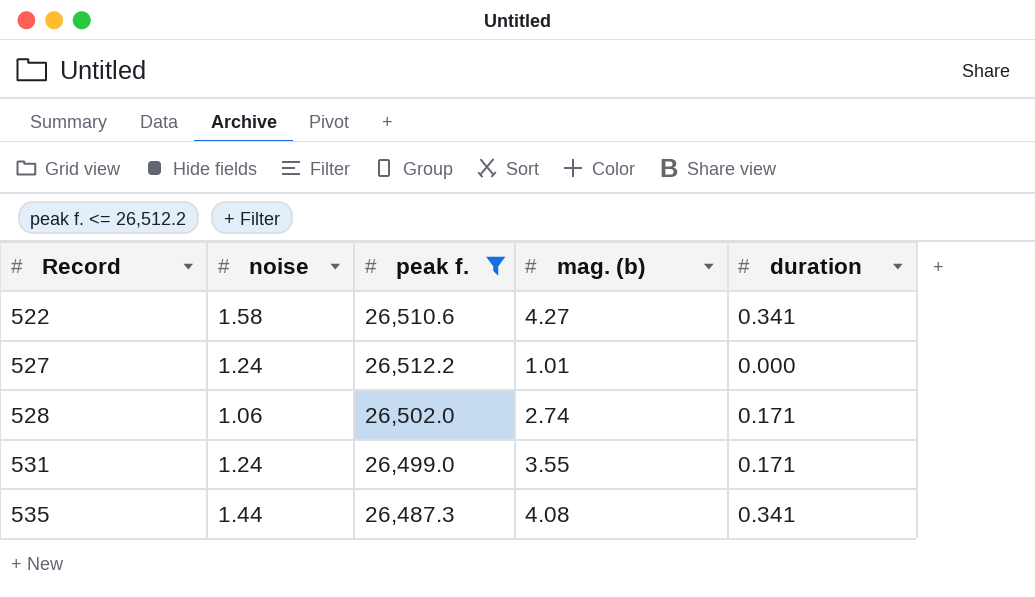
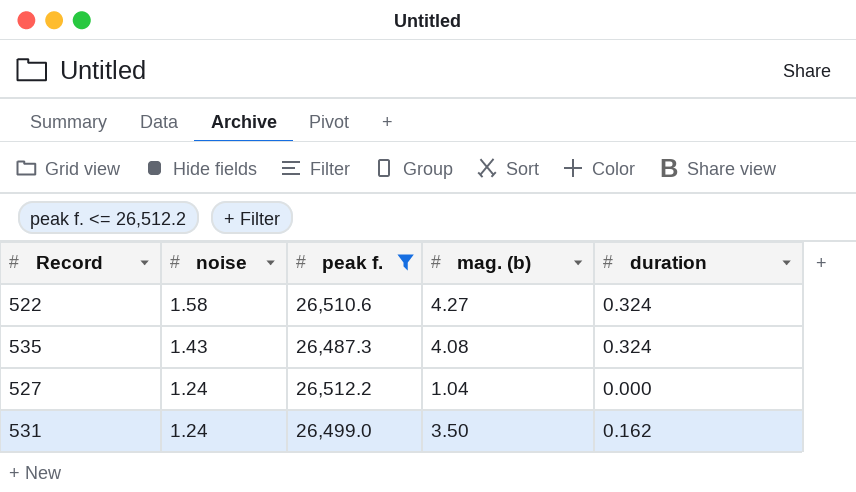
row order: Record ascending -> noise descending
row 528: 1.06 | 26,502.0 | 2.74 | 0.171 -> none
522 | duration: 0.341 -> 0.324
535 | noise: 1.44 -> 1.43
535 | duration: 0.341 -> 0.324
527 | mag. (b): 1.01 -> 1.04
531 | mag. (b): 3.55 -> 3.50
531 | duration: 0.171 -> 0.162

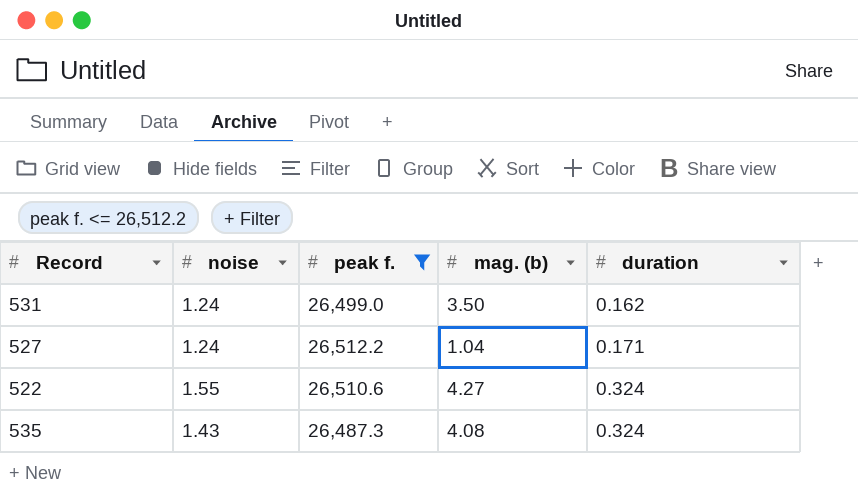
row order: noise descending -> duration ascending
527 | duration: 0.000 -> 0.171
522 | noise: 1.58 -> 1.55

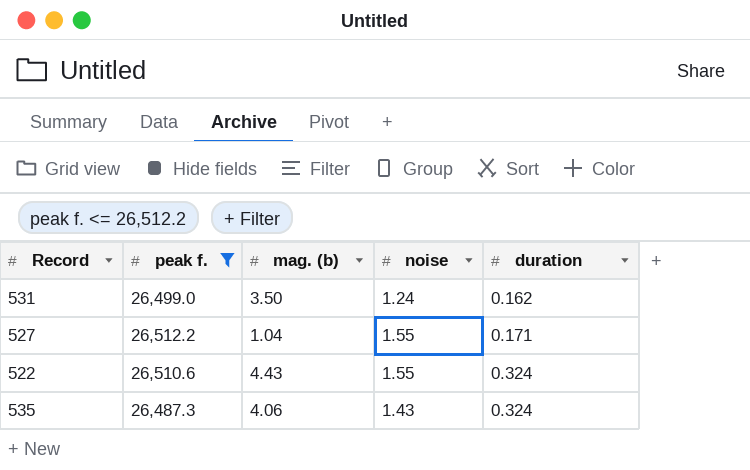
column noise | position: 2 -> 4
527 | noise: 1.24 -> 1.55
522 | mag. (b): 4.27 -> 4.43
535 | mag. (b): 4.08 -> 4.06

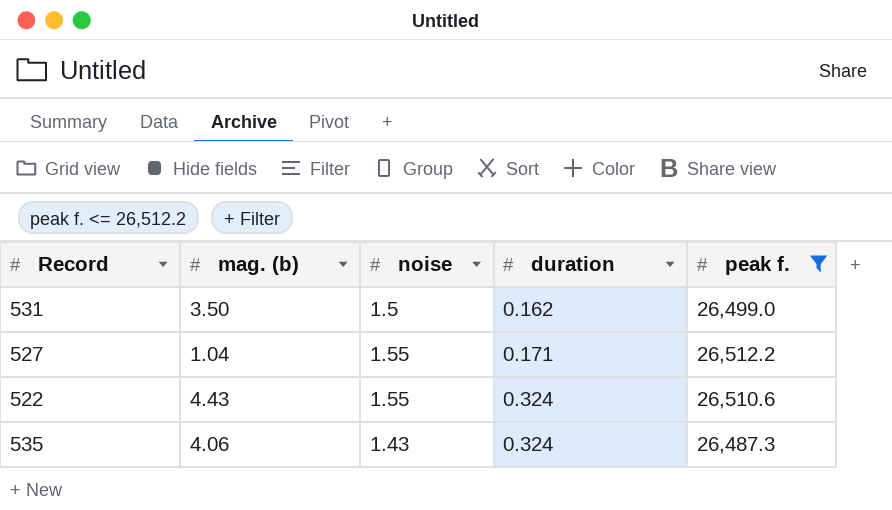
column peak f. | position: 2 -> 5
531 | noise: 1.24 -> 1.5

